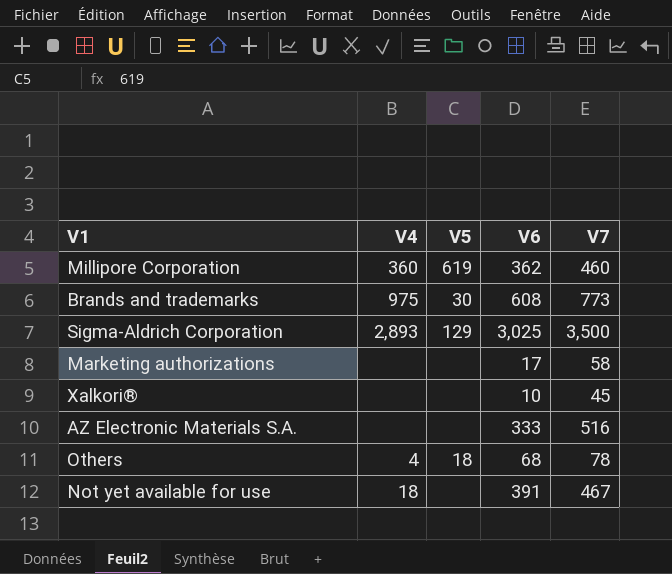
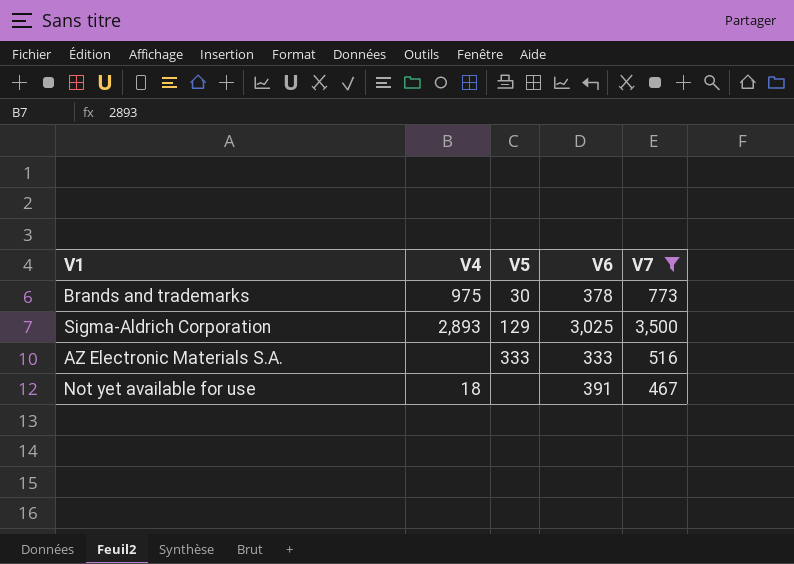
filter: none -> V7 >= 467
Brands and trademarks | V6: 608 -> 378
AZ Electronic Materials S.A. | V5: none -> 333

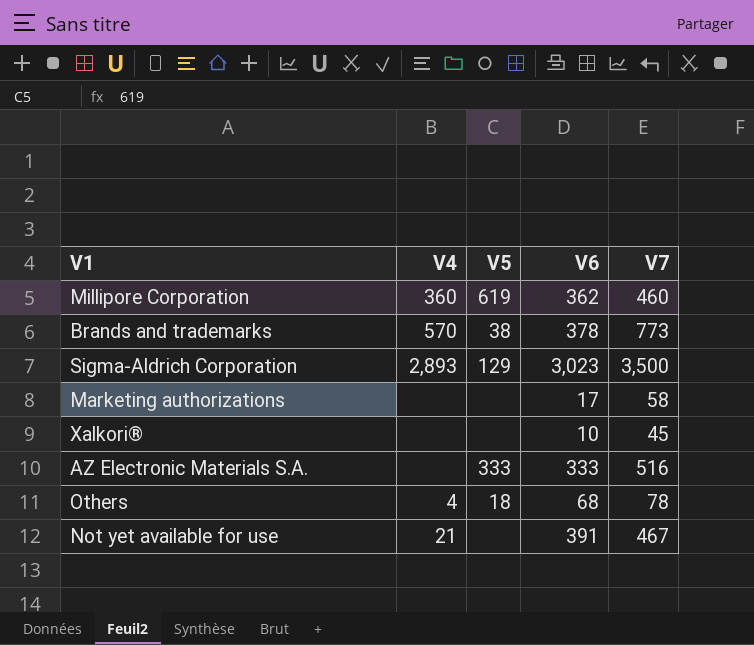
filter: V7 >= 467 -> none
Brands and trademarks | V4: 975 -> 570
Brands and trademarks | V5: 30 -> 38
Sigma-Aldrich Corporation | V6: 3,025 -> 3,023
Not yet available for use | V4: 18 -> 21

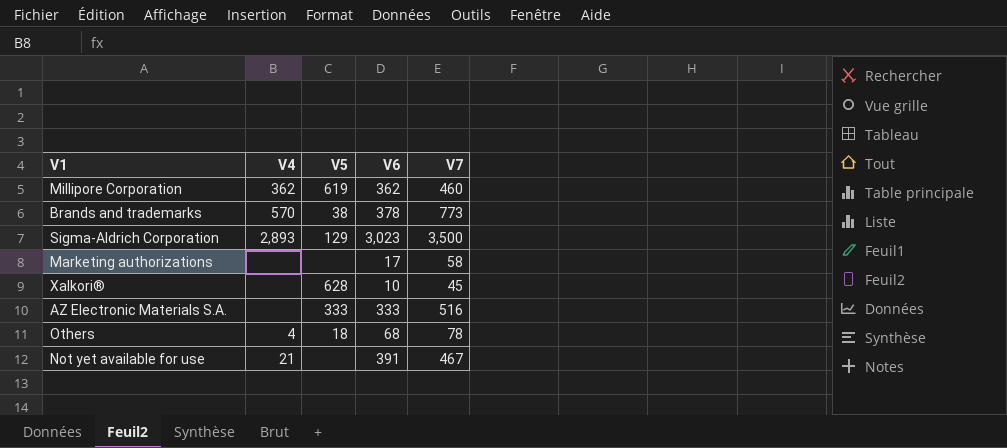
Millipore Corporation | V4: 360 -> 362
Xalkori® | V5: none -> 628

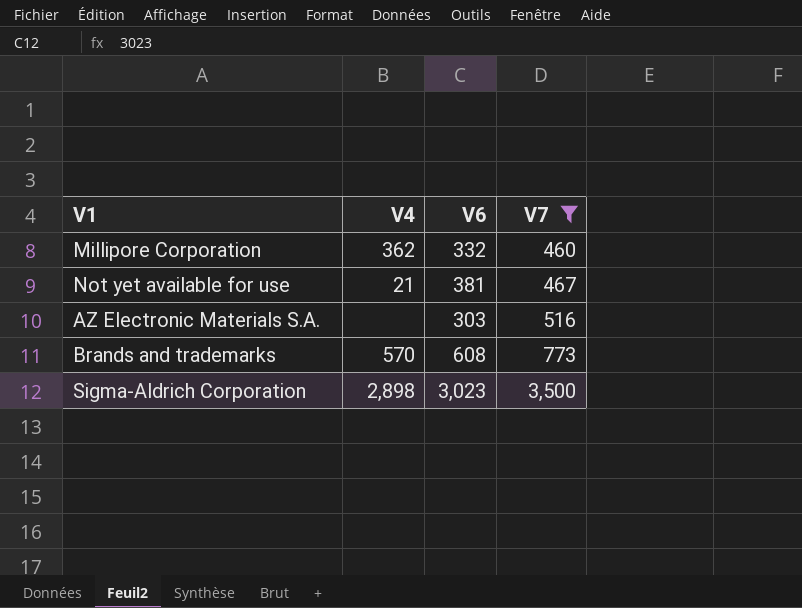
filter: none -> V7 >= 460
row order: none -> V7 ascending
column V5 | position: 3 -> none
Millipore Corporation | V6: 362 -> 332
Not yet available for use | V6: 391 -> 381
AZ Electronic Materials S.A. | V6: 333 -> 303
Brands and trademarks | V6: 378 -> 608
Sigma-Aldrich Corporation | V4: 2,893 -> 2,898

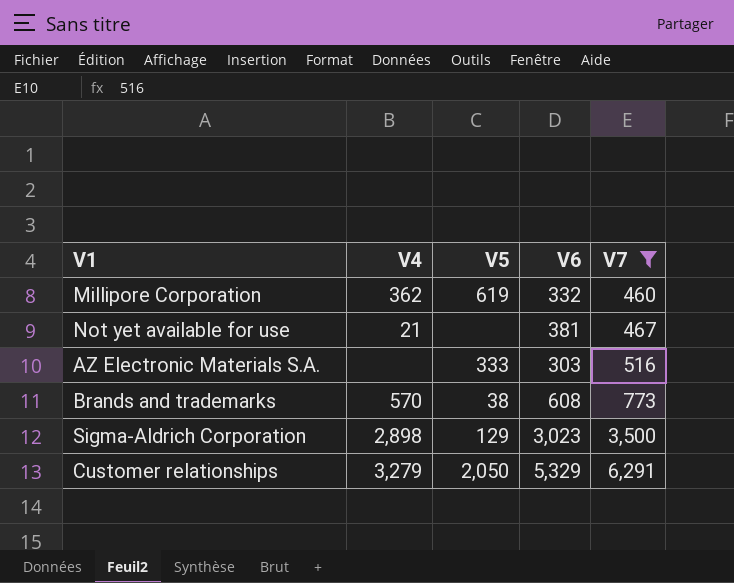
column V5 | position: none -> 3
row Customer relationships: none -> 3,279 | 2,050 | 5,329 | 6,291

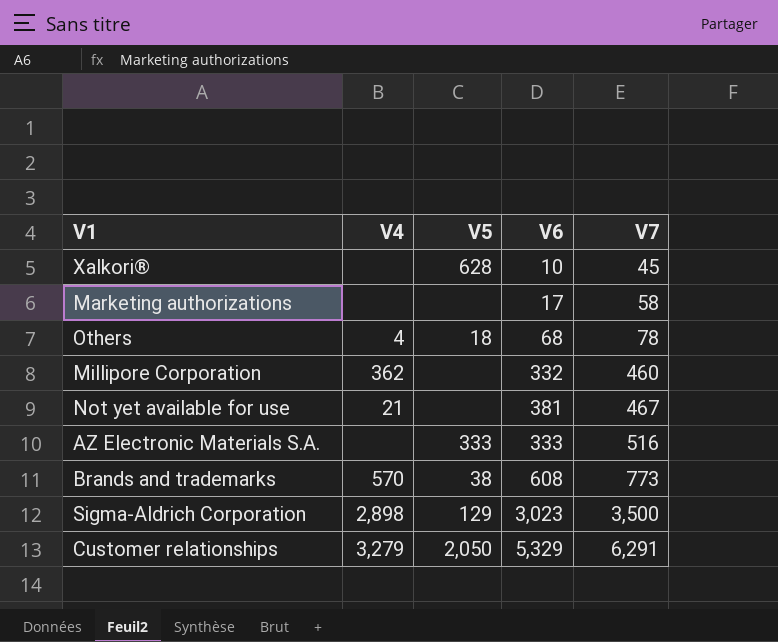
filter: V7 >= 460 -> none
Millipore Corporation | V5: 619 -> none
AZ Electronic Materials S.A. | V6: 303 -> 333

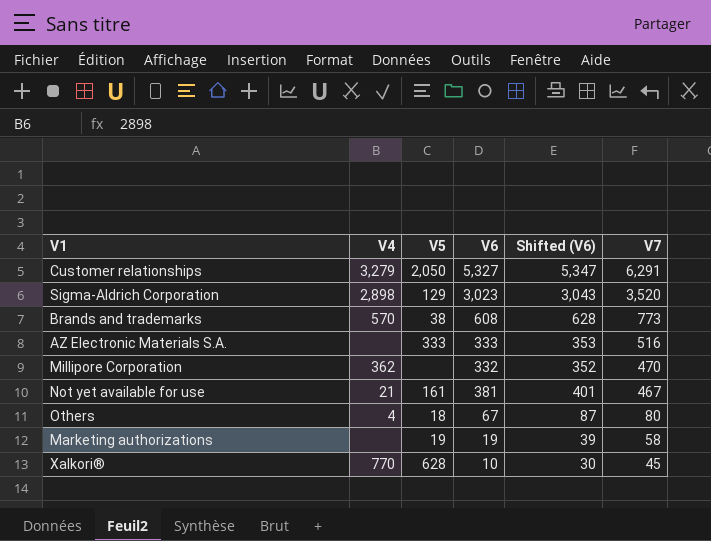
row order: V7 ascending -> V7 descending
column Shifted (V6) | formula: none -> [V6] + 20
Customer relationships | V6: 5,329 -> 5,327
Sigma-Aldrich Corporation | V7: 3,500 -> 3,520
Millipore Corporation | V7: 460 -> 470
Not yet available for use | V5: none -> 161
Others | V6: 68 -> 67
Others | V7: 78 -> 80
Marketing authorizations | V5: none -> 19
Marketing authorizations | V6: 17 -> 19
Xalkori® | V4: none -> 770

